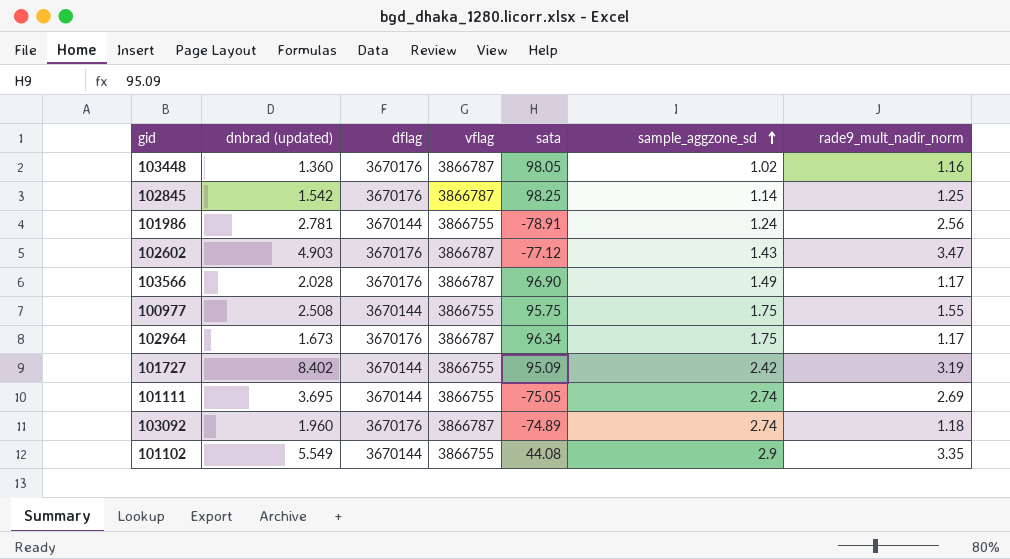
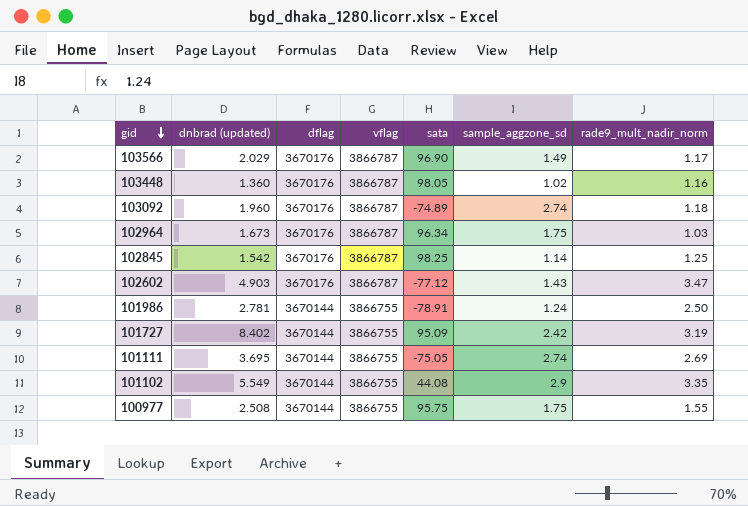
row order: sample_aggzone_sd ascending -> gid descending
103566 | dnbrad (updated): 2.028 -> 2.029
102964 | rade9_mult_nadir_norm: 1.17 -> 1.03
101986 | rade9_mult_nadir_norm: 2.56 -> 2.50

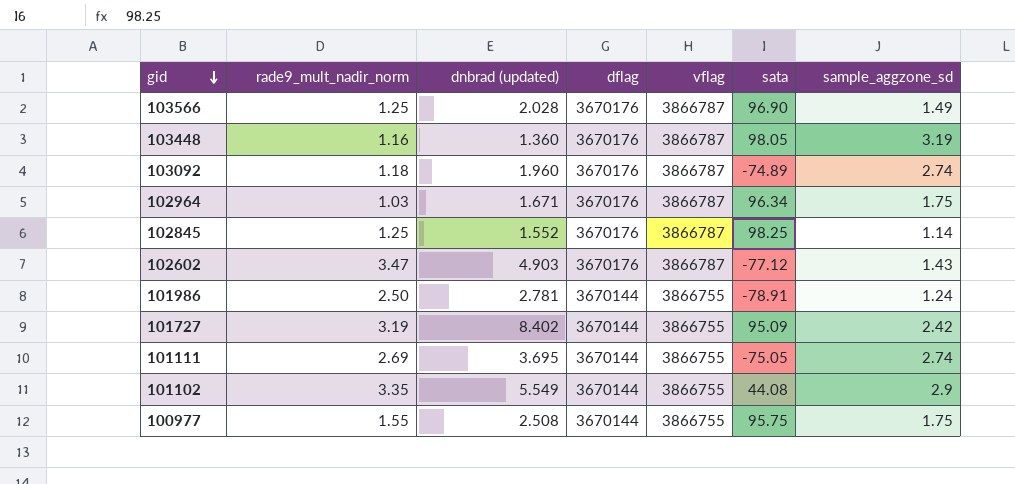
column rade9_mult_nadir_norm | position: 7 -> 2
103566 | rade9_mult_nadir_norm: 1.17 -> 1.25
103566 | dnbrad (updated): 2.029 -> 2.028
103448 | sample_aggzone_sd: 1.02 -> 3.19
102964 | dnbrad (updated): 1.673 -> 1.671
102845 | dnbrad (updated): 1.542 -> 1.552

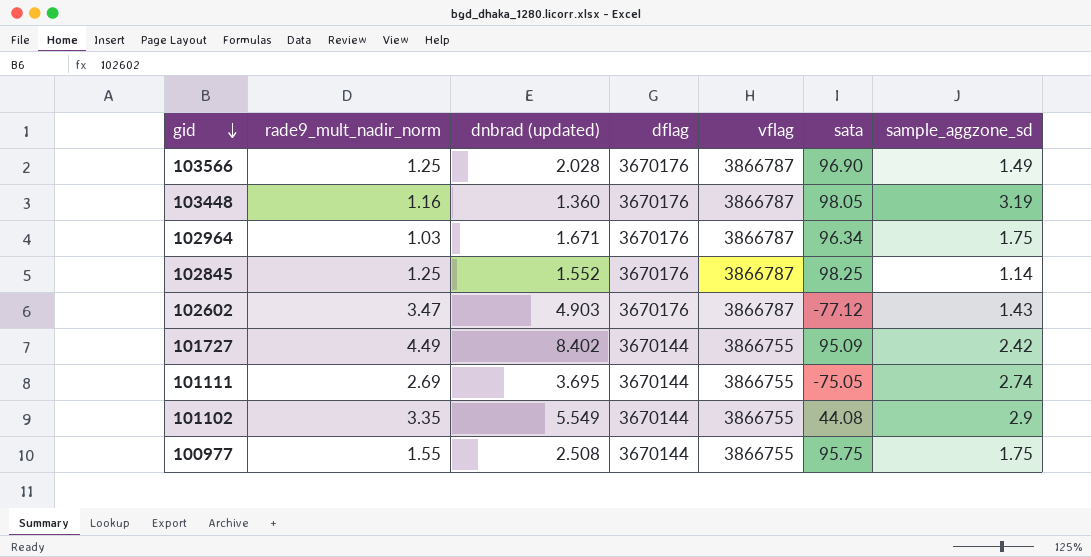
row 103092: 1.18 | 1.960 | 3670176 | 3866787 | -74.89 | 2.74 -> none
row 101986: 2.50 | 2.781 | 3670144 | 3866755 | -78.91 | 1.24 -> none
101727 | rade9_mult_nadir_norm: 3.19 -> 4.49

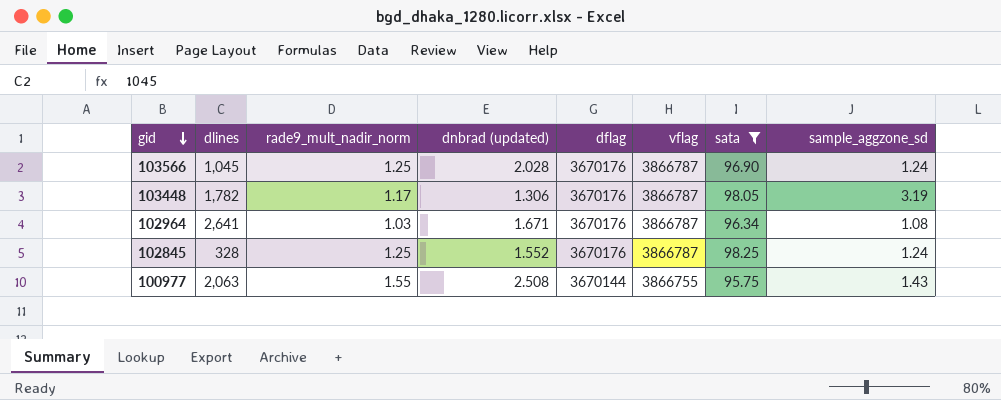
filter: none -> sata >= 95.75
column dlines | position: none -> 2
103566 | sample_aggzone_sd: 1.49 -> 1.24
103448 | rade9_mult_nadir_norm: 1.16 -> 1.17
103448 | dnbrad (updated): 1.360 -> 1.306
102964 | sample_aggzone_sd: 1.75 -> 1.08
102845 | sample_aggzone_sd: 1.14 -> 1.24
100977 | sample_aggzone_sd: 1.75 -> 1.43

